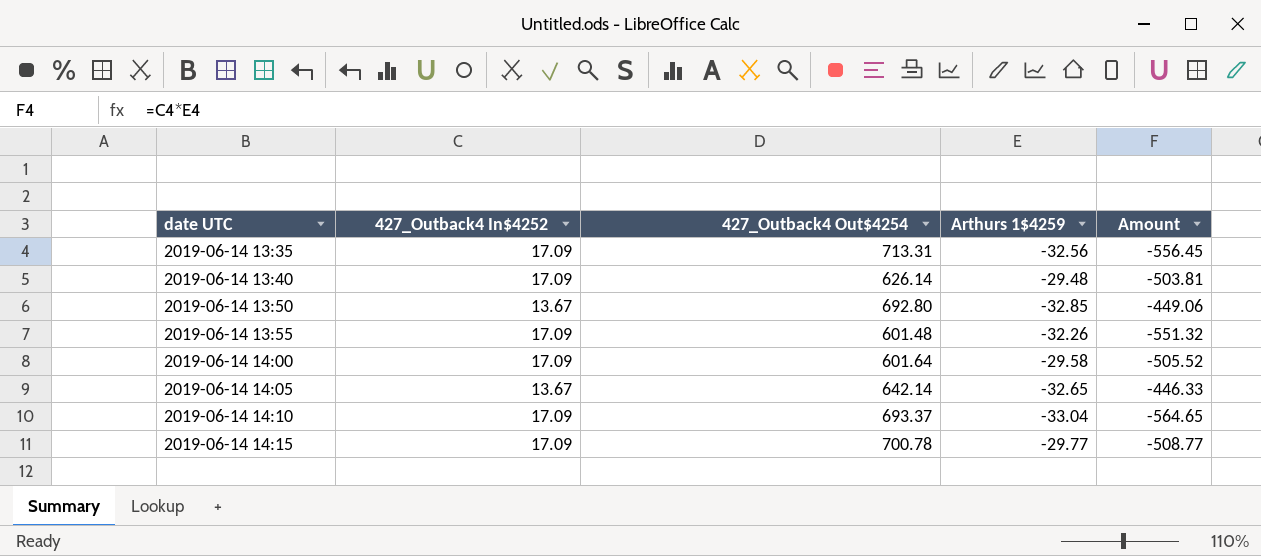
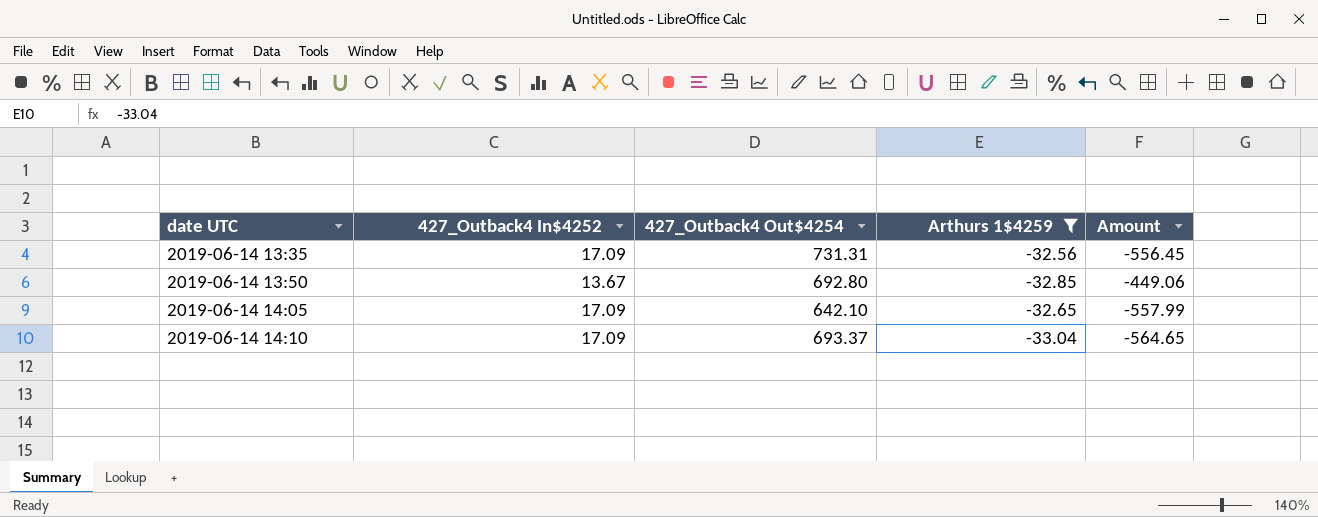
filter: none -> Arthurs 1$4259 <= -32.56
2019-06-14 13:35 | 427_Outback4 Out$4254: 713.31 -> 731.31
2019-06-14 14:05 | 427_Outback4 In$4252: 13.67 -> 17.09
2019-06-14 14:05 | 427_Outback4 Out$4254: 642.14 -> 642.10
2019-06-14 14:05 | Amount: -446.33 -> -557.99

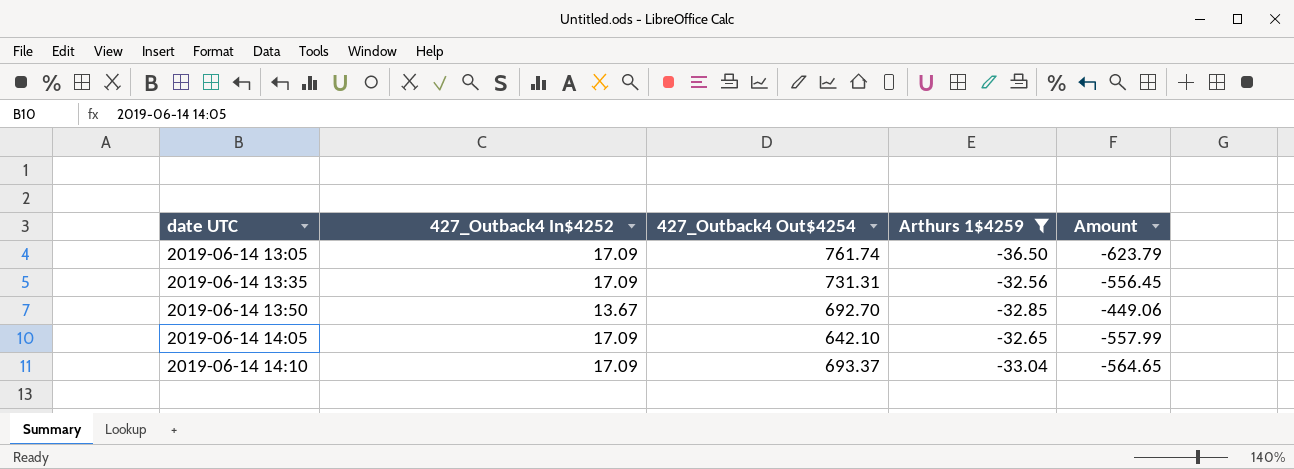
row 2019-06-14 13:05: none -> 17.09 | 761.74 | -36.50 | -623.79
2019-06-14 13:50 | 427_Outback4 Out$4254: 692.80 -> 692.70

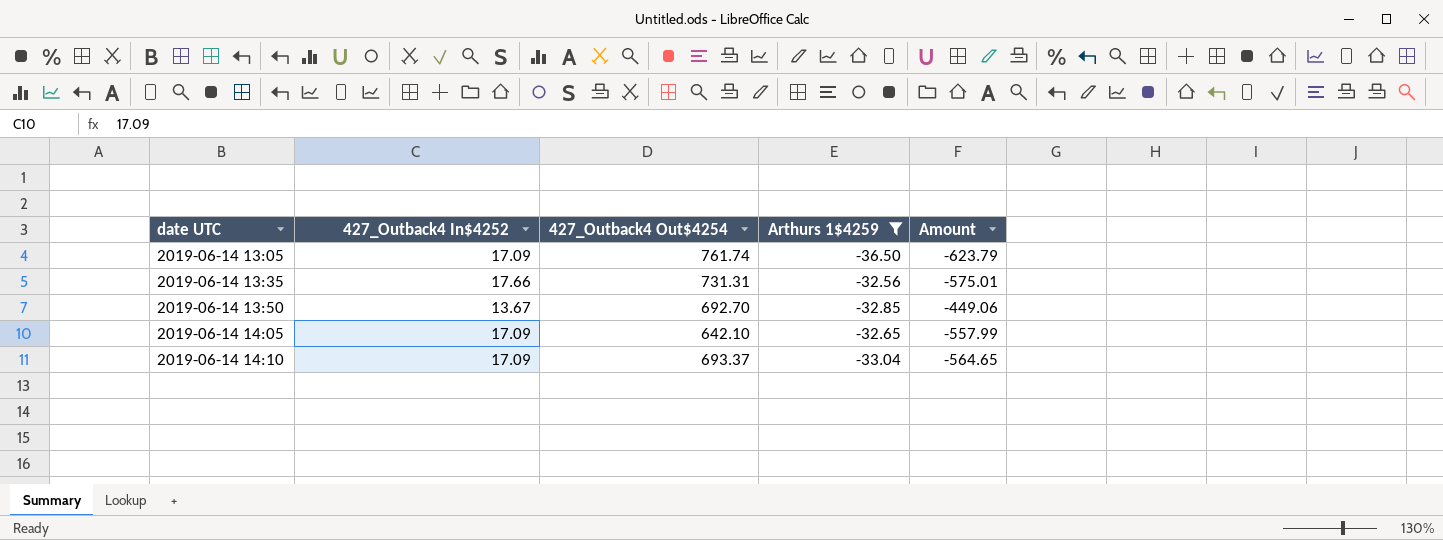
2019-06-14 13:35 | 427_Outback4 In$4252: 17.09 -> 17.66
2019-06-14 13:35 | Amount: -556.45 -> -575.01

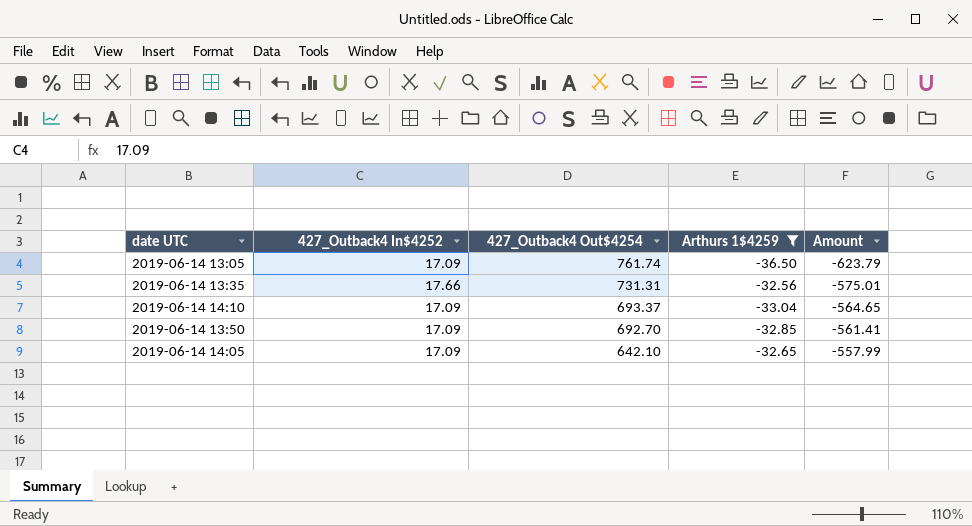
row order: date UTC ascending -> 427_Outback4 Out$4254 descending
2019-06-14 13:50 | 427_Outback4 In$4252: 13.67 -> 17.09
2019-06-14 13:50 | Amount: -449.06 -> -561.41

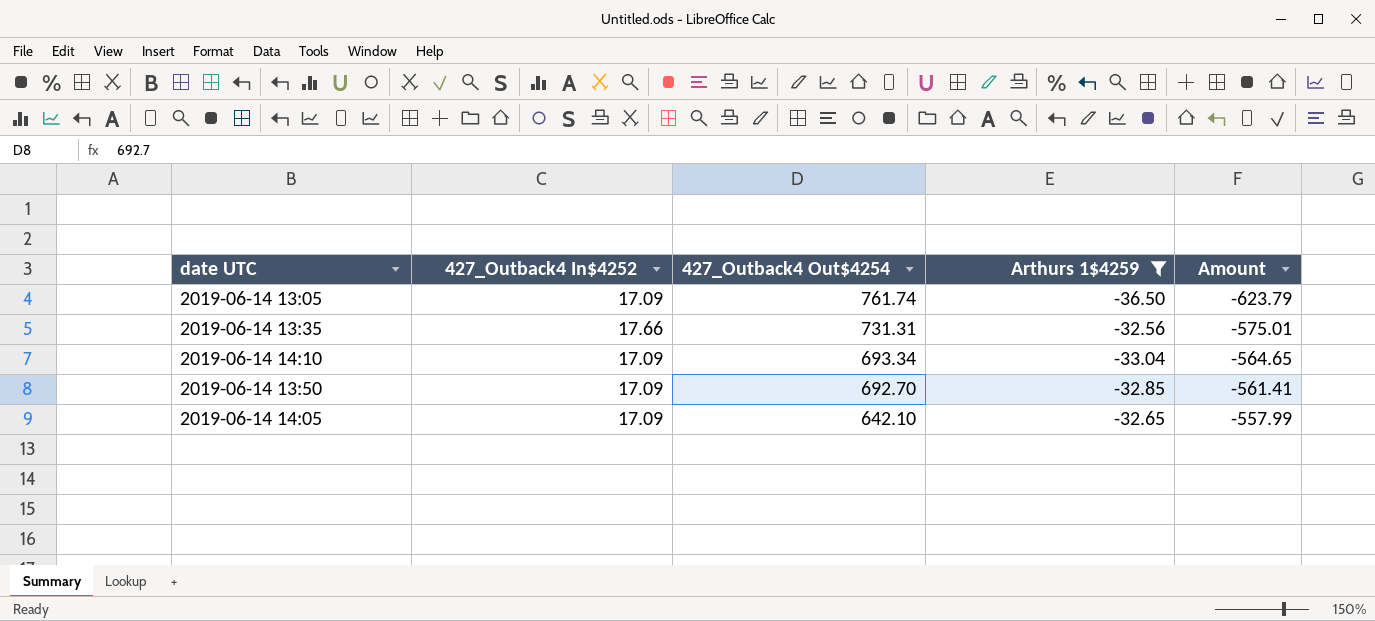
2019-06-14 14:10 | 427_Outback4 Out$4254: 693.37 -> 693.34

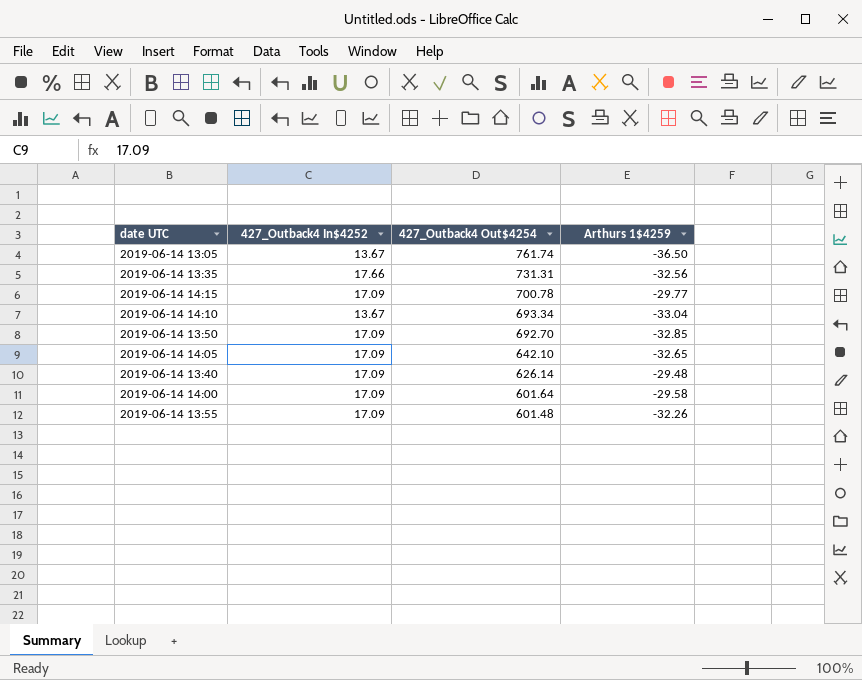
filter: Arthurs 1$4259 <= -32.56 -> none
column Amount | formula: [427_Outback4 In$4252] * [Arthurs 1$4259] -> none
2019-06-14 13:05 | 427_Outback4 In$4252: 17.09 -> 13.67
2019-06-14 14:10 | 427_Outback4 In$4252: 17.09 -> 13.67

